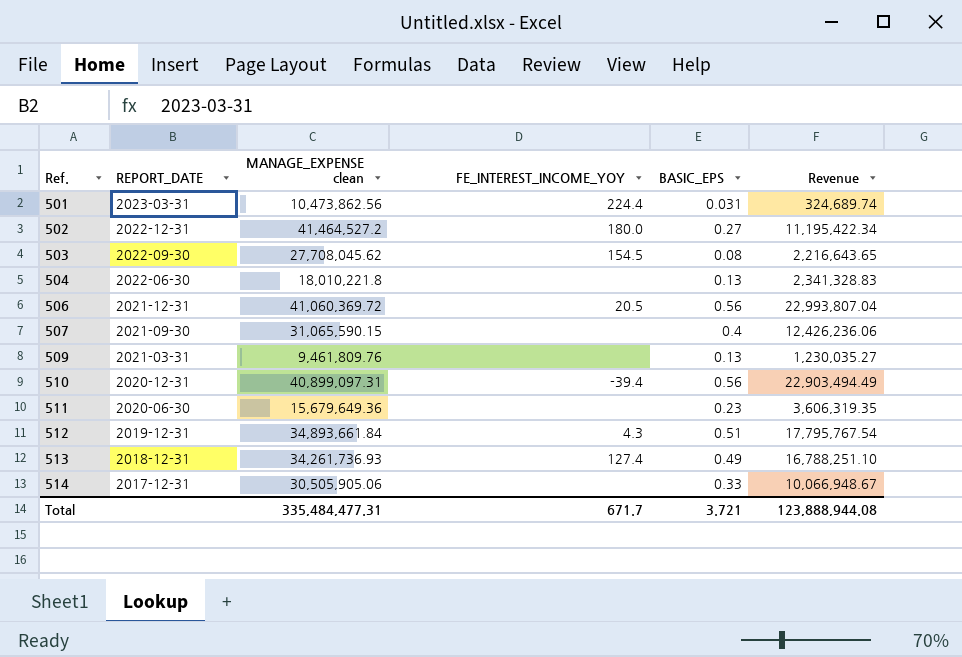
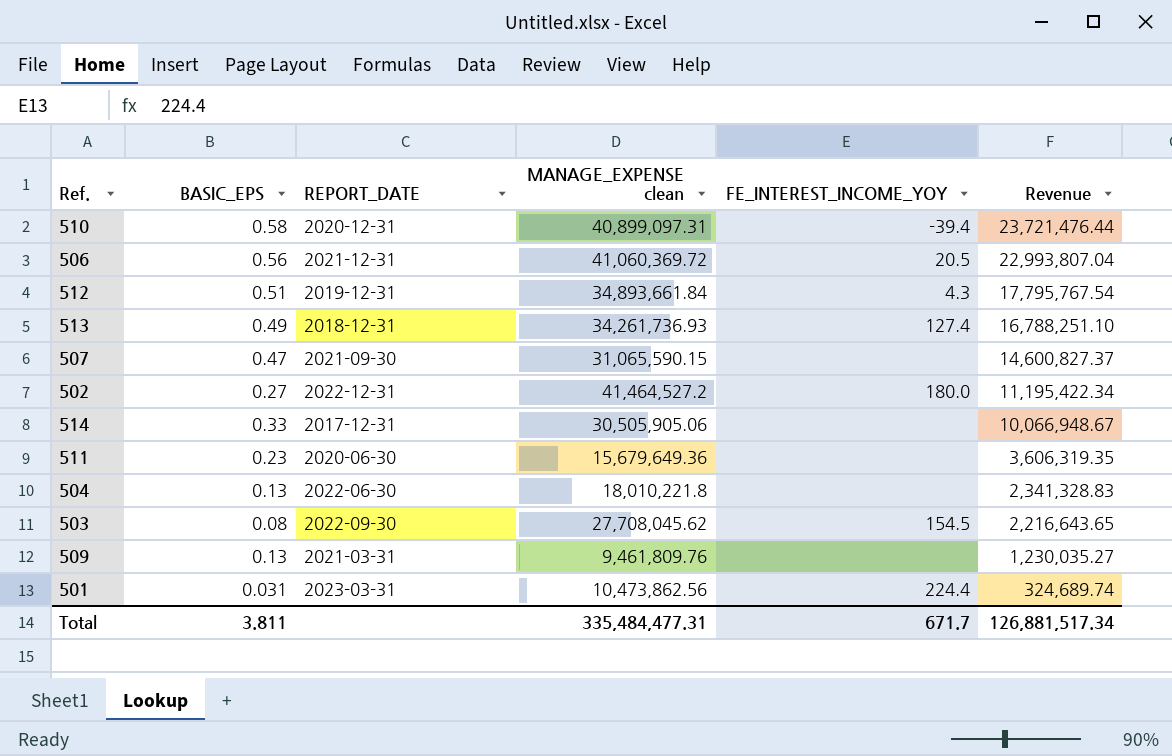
row order: Ref. ascending -> Revenue descending
column BASIC_EPS | position: 5 -> 2
510 | BASIC_EPS: 0.56 -> 0.58
510 | Revenue: 22,903,494.49 -> 23,721,476.44
507 | BASIC_EPS: 0.4 -> 0.47
507 | Revenue: 12,426,236.06 -> 14,600,827.37
Total | BASIC_EPS: 3.721 -> 3.811
Total | Revenue: 123,888,944.08 -> 126,881,517.34

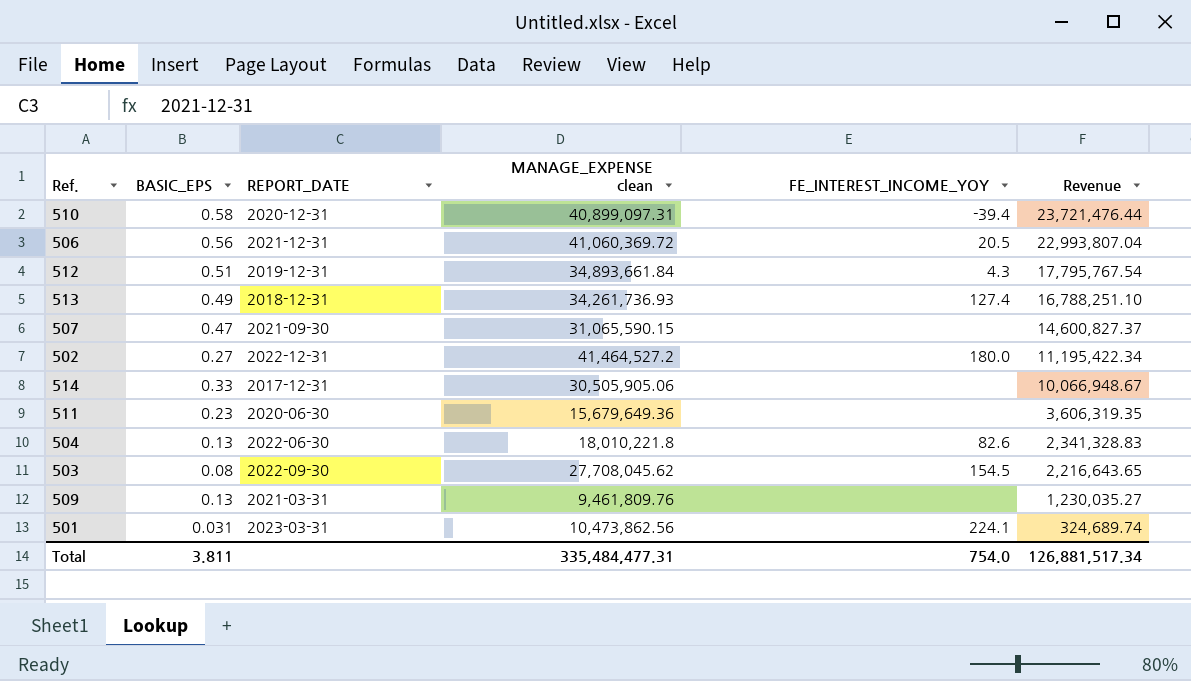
504 | FE_INTEREST_INCOME_YOY: none -> 82.6
501 | FE_INTEREST_INCOME_YOY: 224.4 -> 224.1
Total | FE_INTEREST_INCOME_YOY: 671.7 -> 754.0

